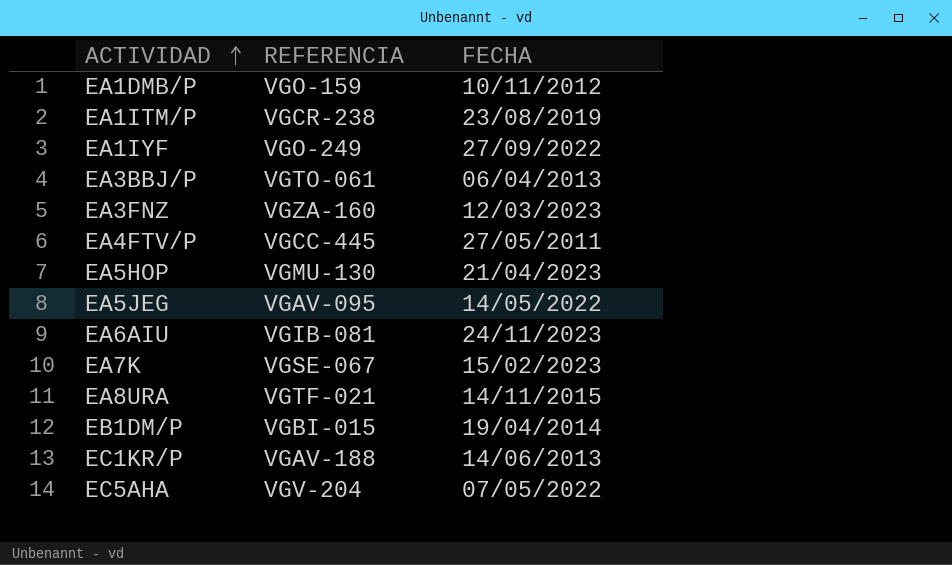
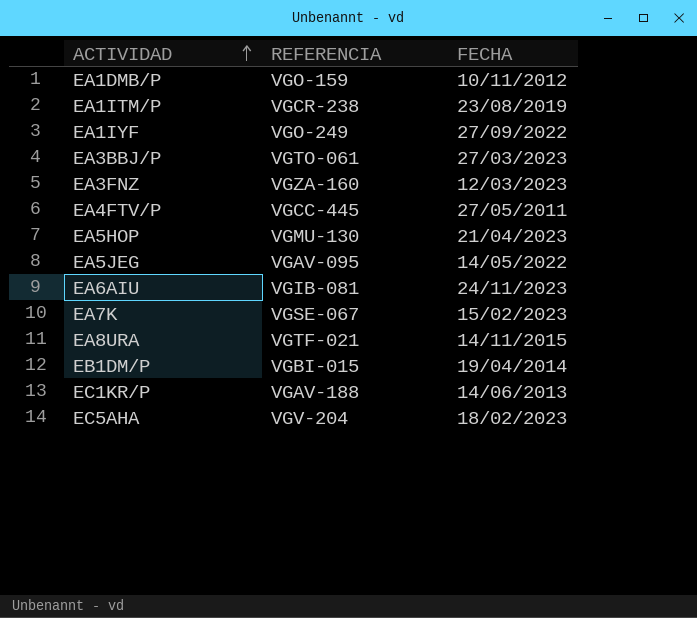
EA3BBJ/P | FECHA: 06/04/2013 -> 27/03/2023
EC5AHA | FECHA: 07/05/2022 -> 18/02/2023

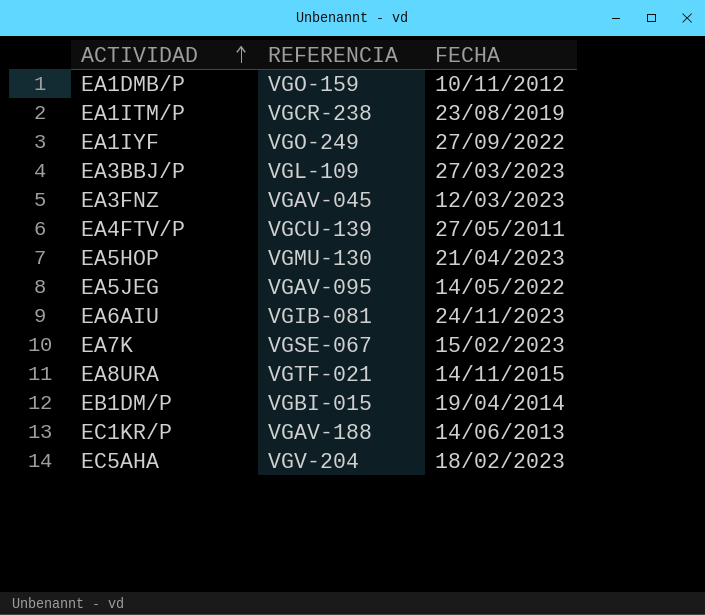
EA3BBJ/P | REFERENCIA: VGTO-061 -> VGL-109
EA3FNZ | REFERENCIA: VGZA-160 -> VGAV-045
EA4FTV/P | REFERENCIA: VGCC-445 -> VGCU-139

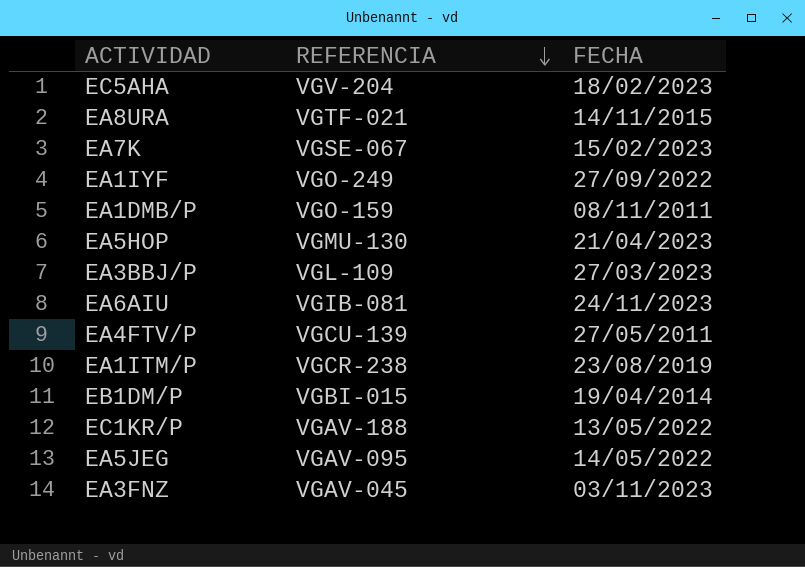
row order: ACTIVIDAD ascending -> REFERENCIA descending
EA1DMB/P | FECHA: 10/11/2012 -> 08/11/2011
EC1KR/P | FECHA: 14/06/2013 -> 13/05/2022
EA3FNZ | FECHA: 12/03/2023 -> 03/11/2023

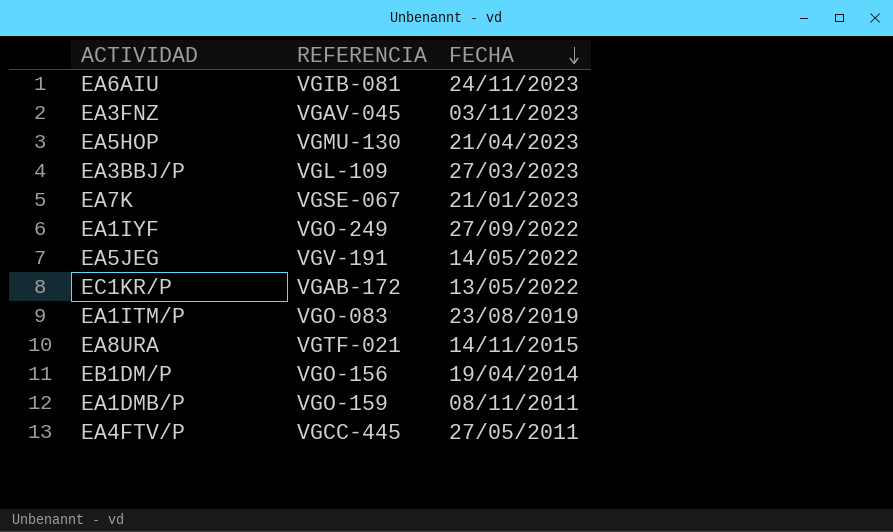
row order: REFERENCIA descending -> FECHA descending
row EC5AHA: VGV-204 | 18/02/2023 -> none
EA7K | FECHA: 15/02/2023 -> 21/01/2023
EA5JEG | REFERENCIA: VGAV-095 -> VGV-191
EC1KR/P | REFERENCIA: VGAV-188 -> VGAB-172
EA1ITM/P | REFERENCIA: VGCR-238 -> VGO-083
EB1DM/P | REFERENCIA: VGBI-015 -> VGO-156
EA4FTV/P | REFERENCIA: VGCU-139 -> VGCC-445

